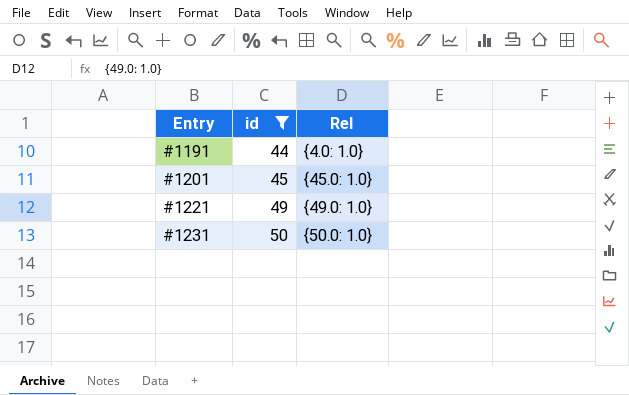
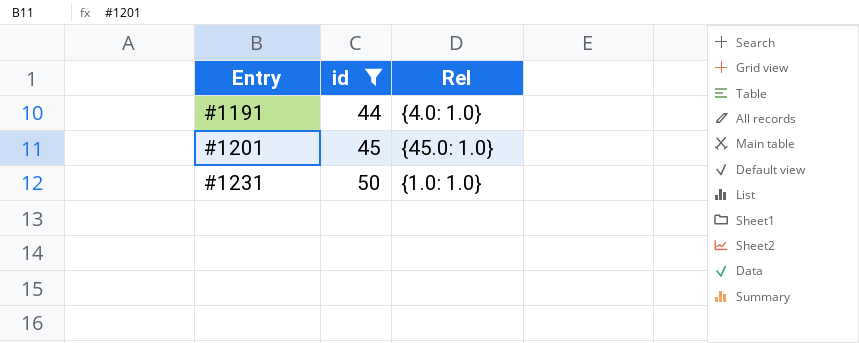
row #1221: 49 | {49.0: 1.0} -> none
#1231 | Rel: {50.0: 1.0} -> {1.0: 1.0}

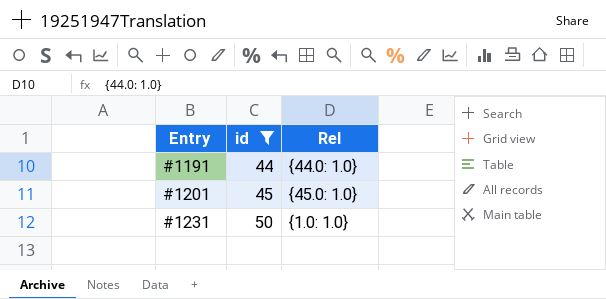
#1191 | Rel: {4.0: 1.0} -> {44.0: 1.0}

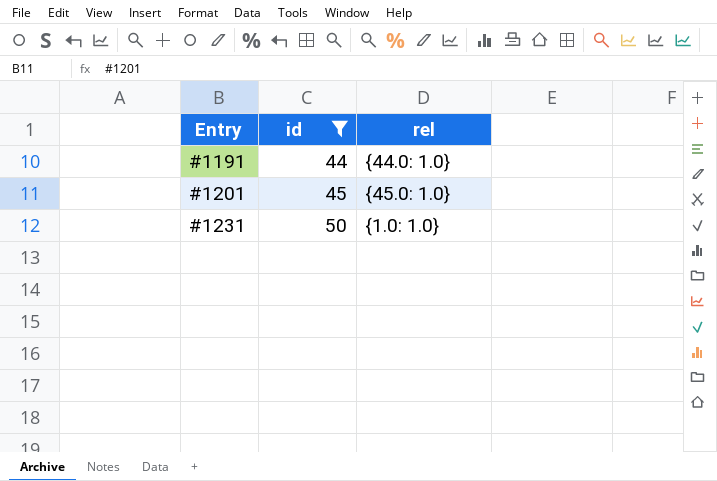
column name: Rel -> rel

